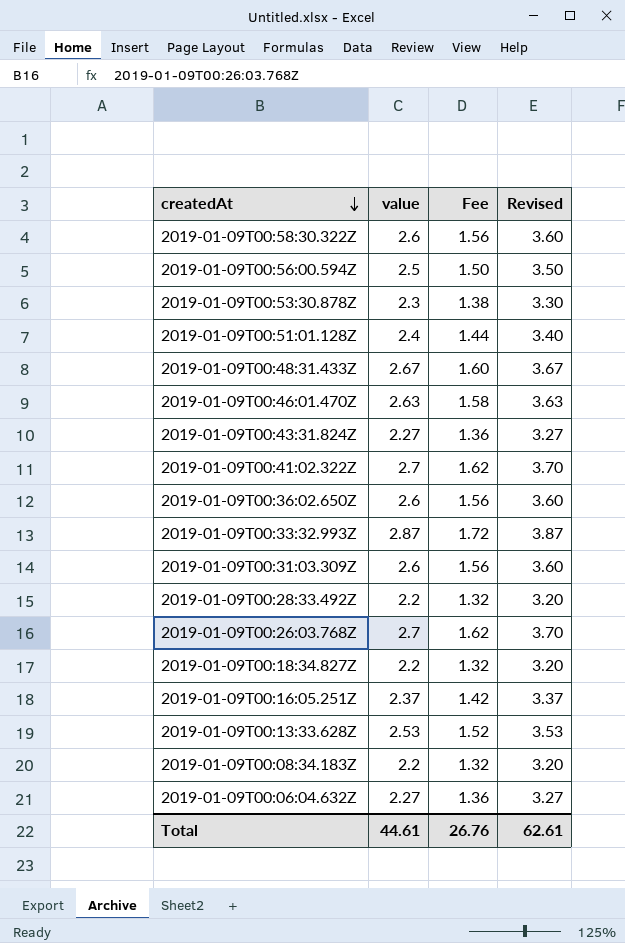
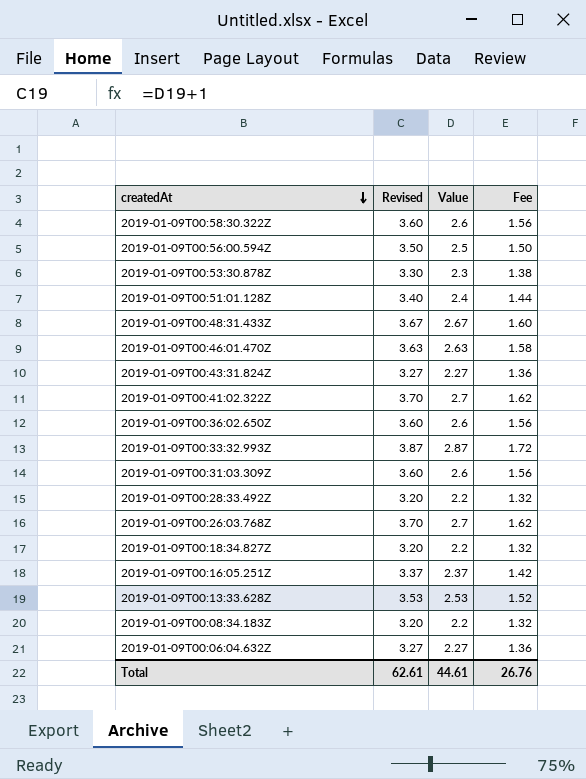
column Revised | position: 4 -> 2
column name: value -> Value

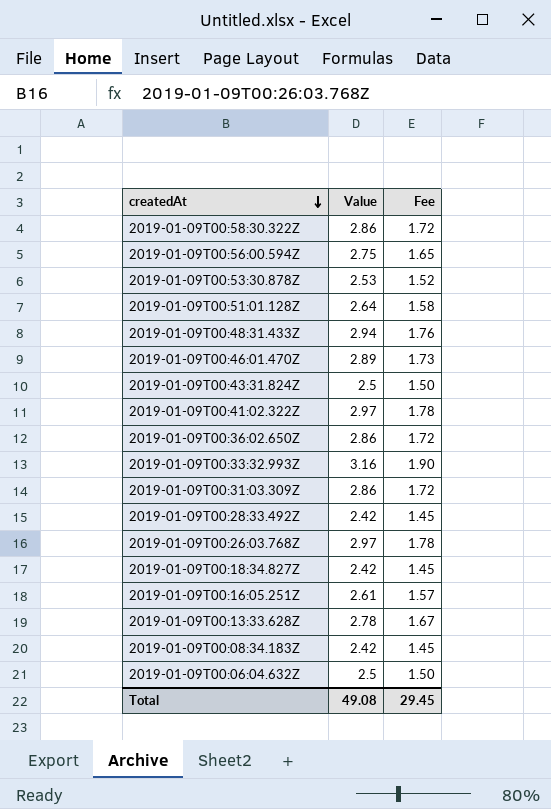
column Revised | formula: [Value] + 1 -> none
2019-01-09T00:58:30.322Z | Value: 2.6 -> 2.86
2019-01-09T00:58:30.322Z | Fee: 1.56 -> 1.72
2019-01-09T00:56:00.594Z | Value: 2.5 -> 2.75
2019-01-09T00:56:00.594Z | Fee: 1.50 -> 1.65
2019-01-09T00:53:30.878Z | Value: 2.3 -> 2.53
2019-01-09T00:53:30.878Z | Fee: 1.38 -> 1.52
2019-01-09T00:51:01.128Z | Value: 2.4 -> 2.64
2019-01-09T00:51:01.128Z | Fee: 1.44 -> 1.58
2019-01-09T00:48:31.433Z | Value: 2.67 -> 2.94
2019-01-09T00:48:31.433Z | Fee: 1.60 -> 1.76
2019-01-09T00:46:01.470Z | Value: 2.63 -> 2.89
2019-01-09T00:46:01.470Z | Fee: 1.58 -> 1.73
2019-01-09T00:43:31.824Z | Value: 2.27 -> 2.5
2019-01-09T00:43:31.824Z | Fee: 1.36 -> 1.50
2019-01-09T00:41:02.322Z | Value: 2.7 -> 2.97
2019-01-09T00:41:02.322Z | Fee: 1.62 -> 1.78
2019-01-09T00:36:02.650Z | Value: 2.6 -> 2.86
2019-01-09T00:36:02.650Z | Fee: 1.56 -> 1.72
2019-01-09T00:33:32.993Z | Value: 2.87 -> 3.16
2019-01-09T00:33:32.993Z | Fee: 1.72 -> 1.90
2019-01-09T00:31:03.309Z | Value: 2.6 -> 2.86
2019-01-09T00:31:03.309Z | Fee: 1.56 -> 1.72
2019-01-09T00:28:33.492Z | Value: 2.2 -> 2.42
2019-01-09T00:28:33.492Z | Fee: 1.32 -> 1.45
2019-01-09T00:26:03.768Z | Value: 2.7 -> 2.97
2019-01-09T00:26:03.768Z | Fee: 1.62 -> 1.78
2019-01-09T00:18:34.827Z | Value: 2.2 -> 2.42
2019-01-09T00:18:34.827Z | Fee: 1.32 -> 1.45
2019-01-09T00:16:05.251Z | Value: 2.37 -> 2.61
2019-01-09T00:16:05.251Z | Fee: 1.42 -> 1.57
2019-01-09T00:13:33.628Z | Value: 2.53 -> 2.78
2019-01-09T00:13:33.628Z | Fee: 1.52 -> 1.67
2019-01-09T00:08:34.183Z | Value: 2.2 -> 2.42
2019-01-09T00:08:34.183Z | Fee: 1.32 -> 1.45
2019-01-09T00:06:04.632Z | Value: 2.27 -> 2.5
2019-01-09T00:06:04.632Z | Fee: 1.36 -> 1.50
Total | Value: 44.61 -> 49.08
Total | Fee: 26.76 -> 29.45

